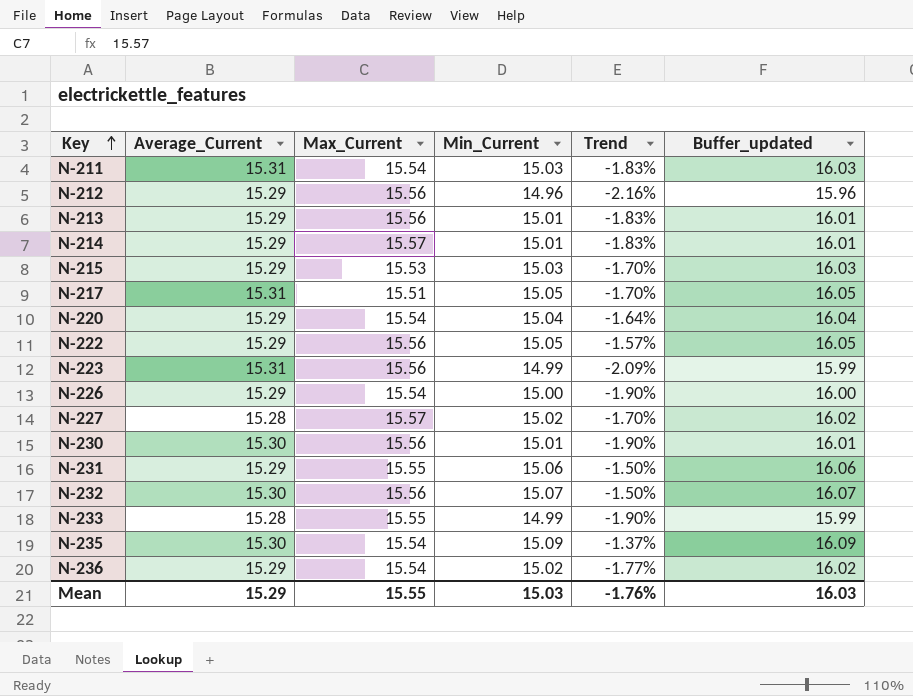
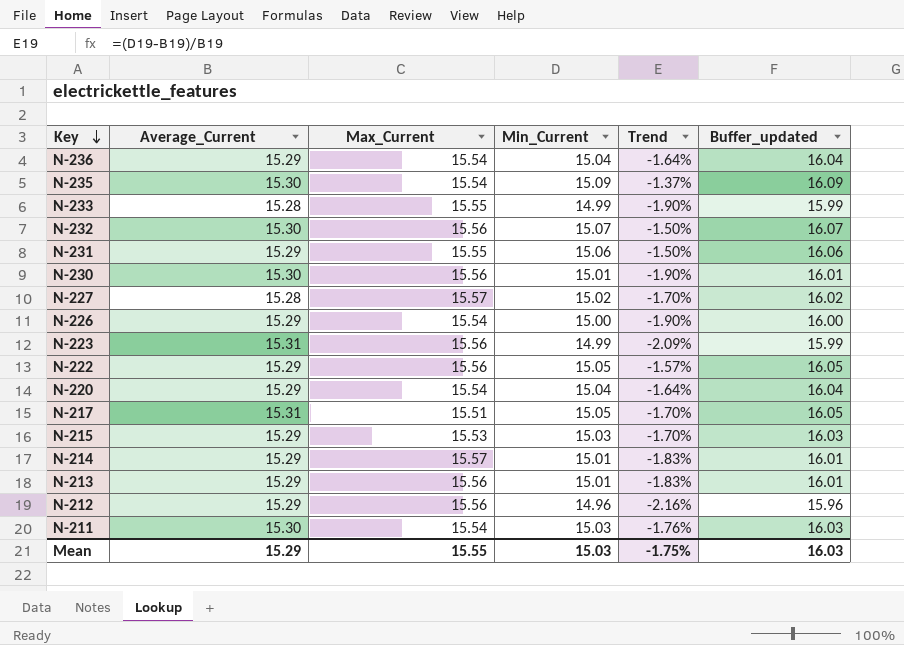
row order: Key ascending -> Key descending
N-236 | Min_Current: 15.02 -> 15.04
N-236 | Trend: -1.77% -> -1.64%
N-236 | Buffer_updated: 16.02 -> 16.04
N-211 | Average_Current: 15.31 -> 15.30
N-211 | Trend: -1.83% -> -1.76%
Mean | Trend: -1.76% -> -1.75%

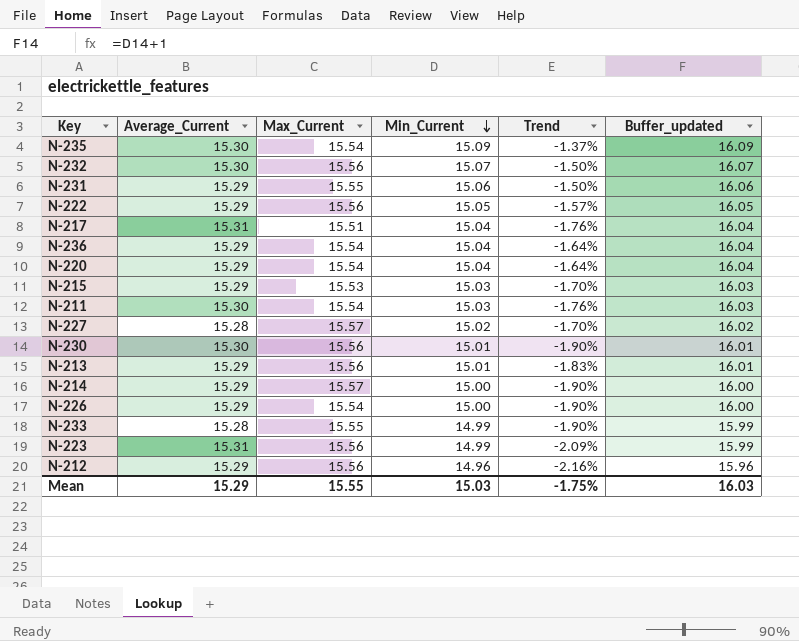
row order: Key descending -> Min_Current descending
N-217 | Min_Current: 15.05 -> 15.04
N-217 | Trend: -1.70% -> -1.76%
N-217 | Buffer_updated: 16.05 -> 16.04
N-214 | Min_Current: 15.01 -> 15.00
N-214 | Trend: -1.83% -> -1.90%
N-214 | Buffer_updated: 16.01 -> 16.00

